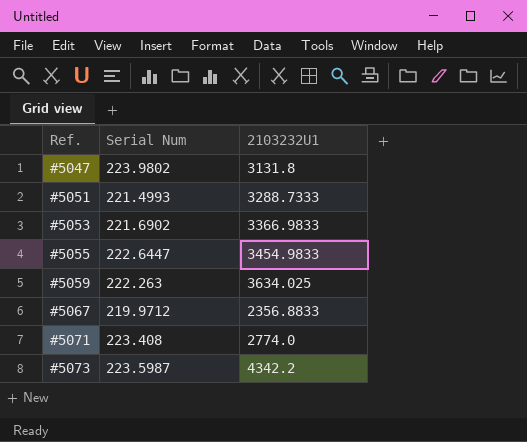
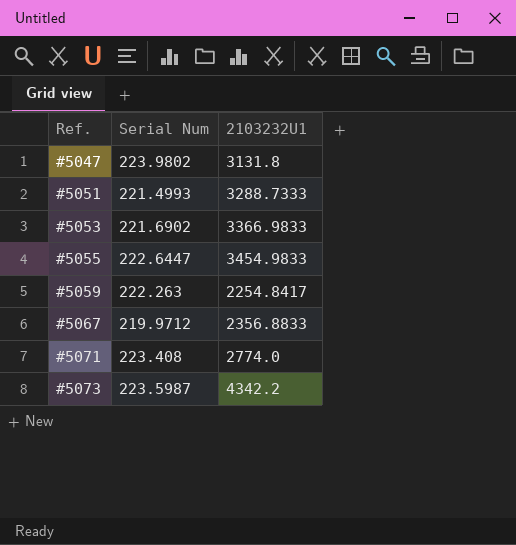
#5059 | 2103232U1: 3634.025 -> 2254.8417

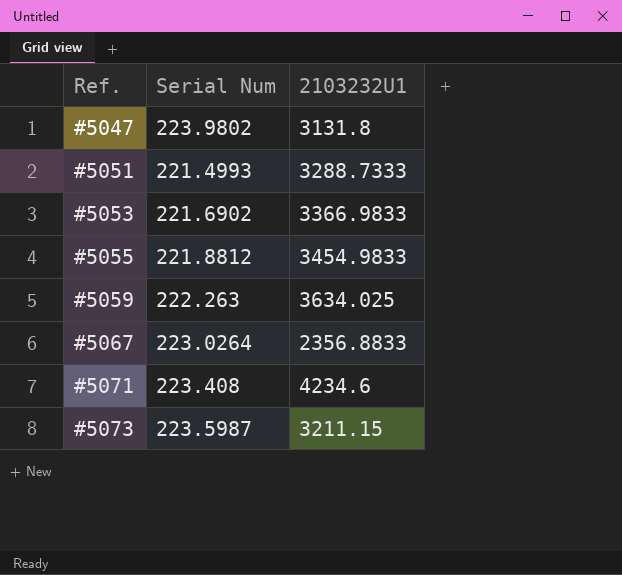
#5055 | Serial Num: 222.6447 -> 221.8812
#5059 | 2103232U1: 2254.8417 -> 3634.025
#5067 | Serial Num: 219.9712 -> 223.0264
#5071 | 2103232U1: 2774.0 -> 4234.6
#5073 | 2103232U1: 4342.2 -> 3211.15

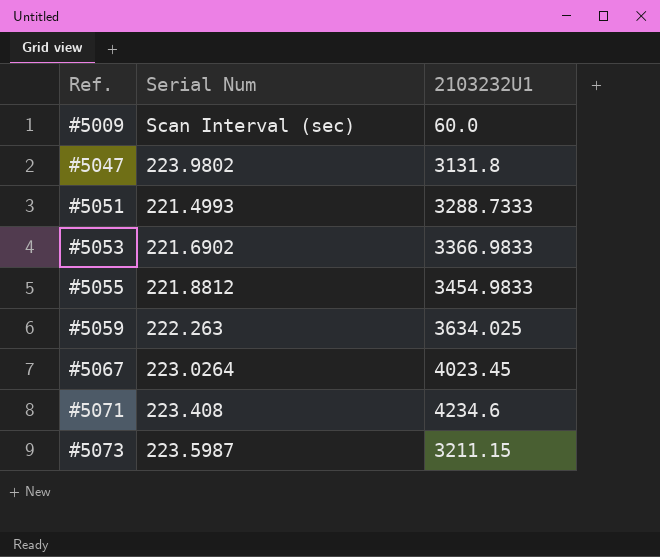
row #5009: none -> Scan Interval (sec) | 60.0
#5067 | 2103232U1: 2356.8833 -> 4023.45

